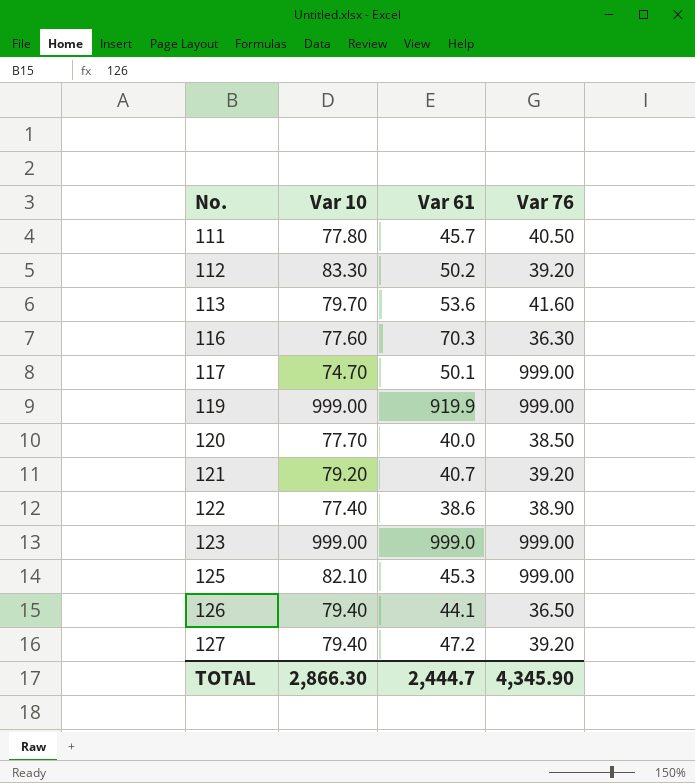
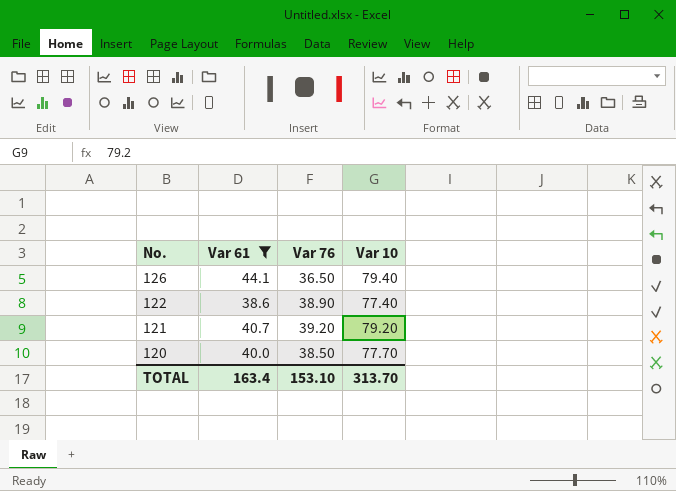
filter: none -> Var 61 <= 44.1
row order: No. ascending -> No. descending
column Var 10 | position: 2 -> 4
TOTAL | Var 61: 2,444.7 -> 163.4
TOTAL | Var 76: 4,345.90 -> 153.10
TOTAL | Var 10: 2,866.30 -> 313.70

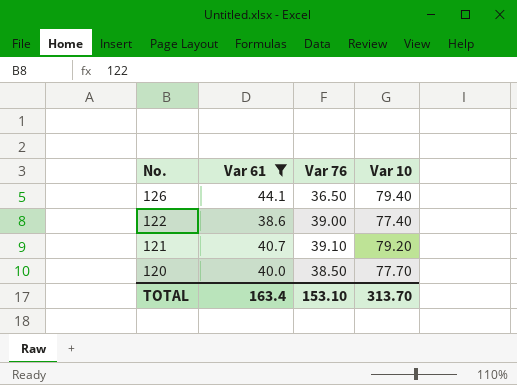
122 | Var 76: 38.90 -> 39.00
121 | Var 76: 39.20 -> 39.10

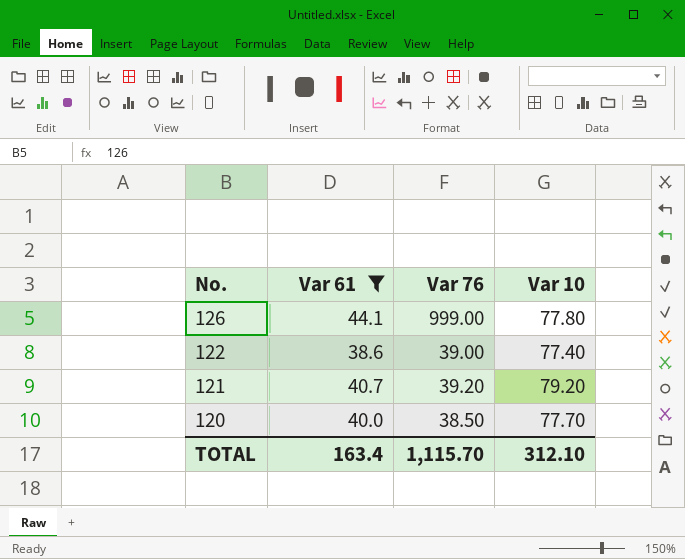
126 | Var 76: 36.50 -> 999.00
126 | Var 10: 79.40 -> 77.80
121 | Var 76: 39.10 -> 39.20
TOTAL | Var 76: 153.10 -> 1,115.70
TOTAL | Var 10: 313.70 -> 312.10

